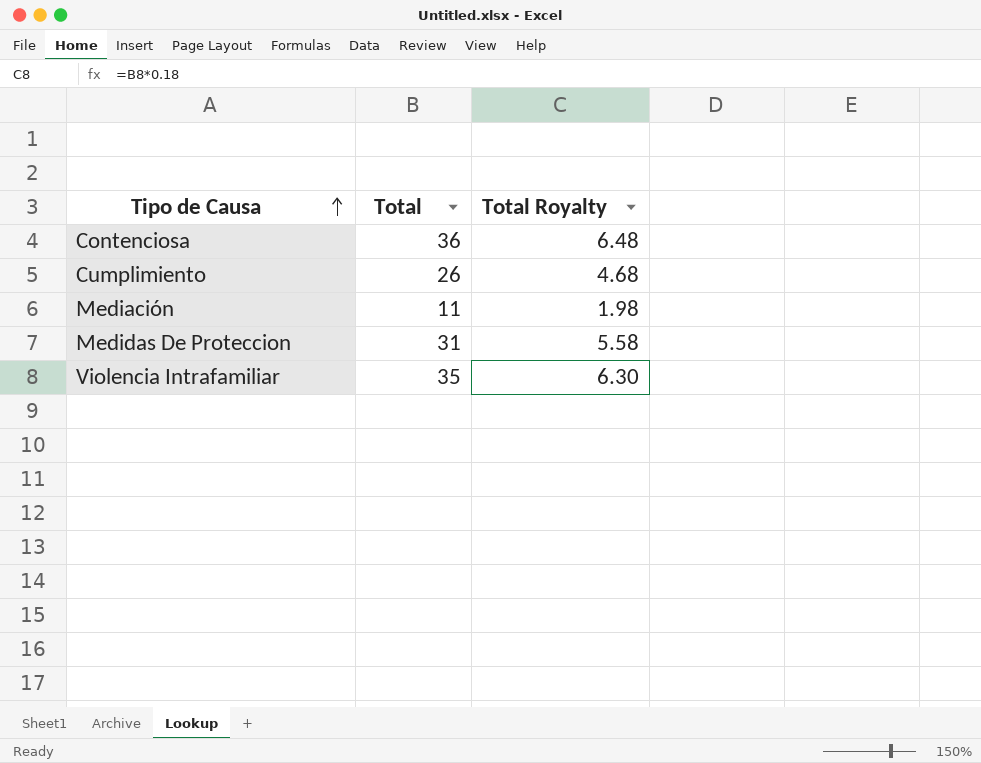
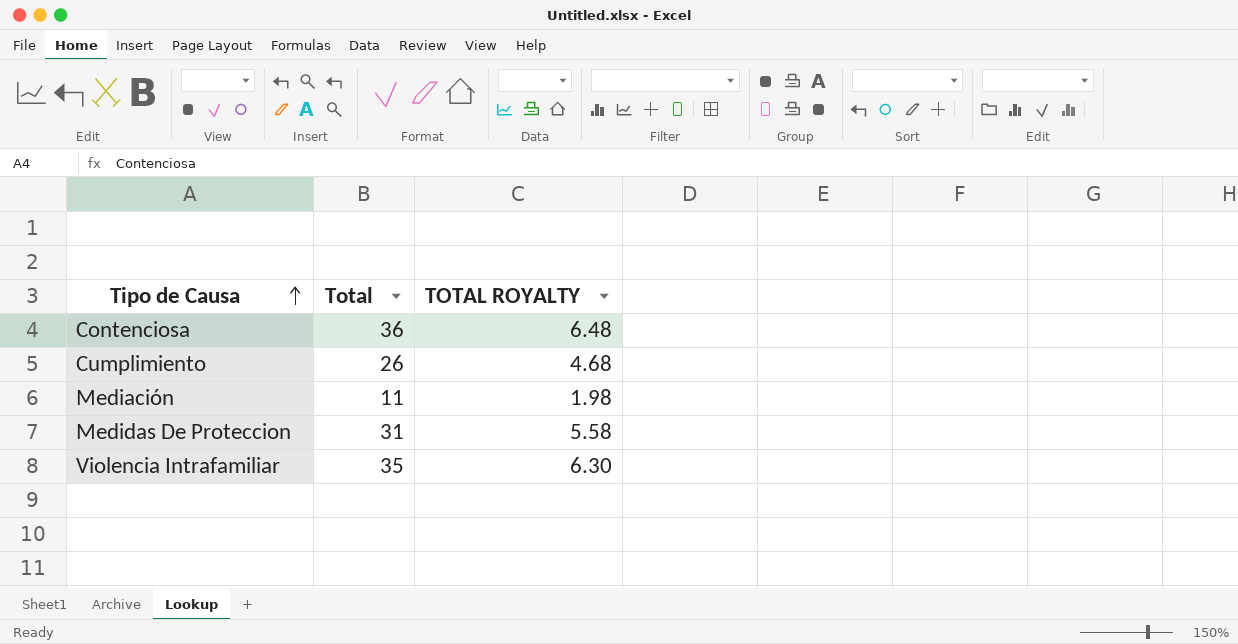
column name: Total Royalty -> TOTAL ROYALTY

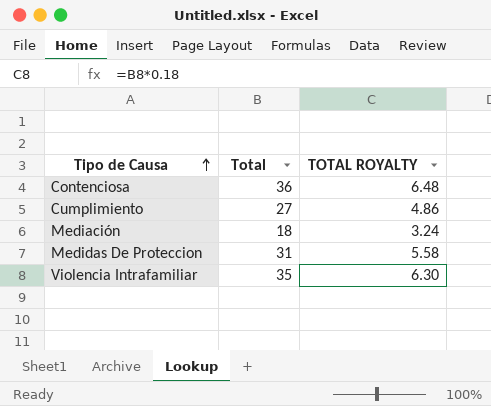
Cumplimiento | Total: 26 -> 27
Cumplimiento | TOTAL ROYALTY: 4.68 -> 4.86
Mediación | Total: 11 -> 18
Mediación | TOTAL ROYALTY: 1.98 -> 3.24

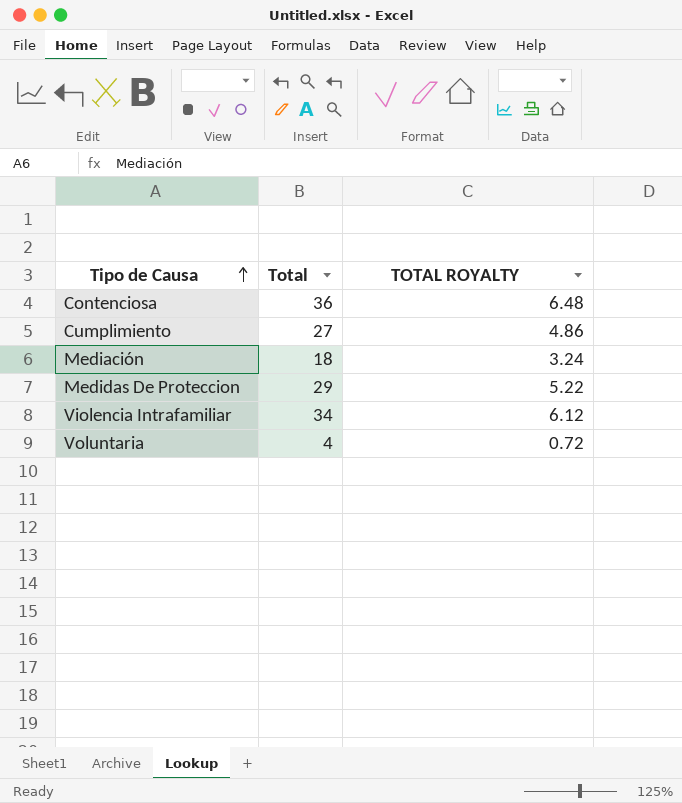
Medidas De Proteccion | Total: 31 -> 29
Medidas De Proteccion | TOTAL ROYALTY: 5.58 -> 5.22
Violencia Intrafamiliar | Total: 35 -> 34
Violencia Intrafamiliar | TOTAL ROYALTY: 6.30 -> 6.12
row Voluntaria: none -> 4 | 0.72

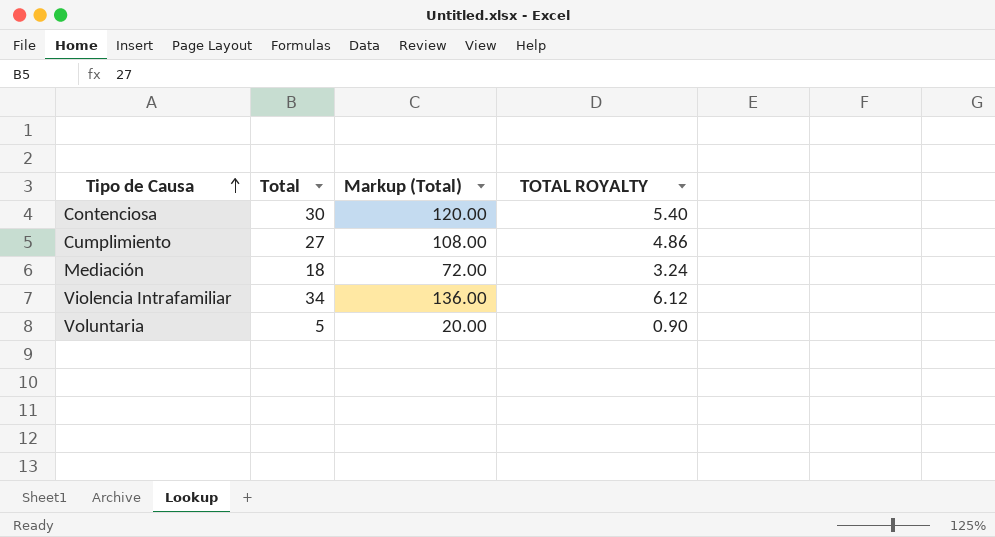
column Markup (Total) | formula: none -> [Total] * 4
row Medidas De Proteccion: 29 | 5.22 -> none
Contenciosa | Total: 36 -> 30
Contenciosa | TOTAL ROYALTY: 6.48 -> 5.40
Voluntaria | Total: 4 -> 5
Voluntaria | TOTAL ROYALTY: 0.72 -> 0.90

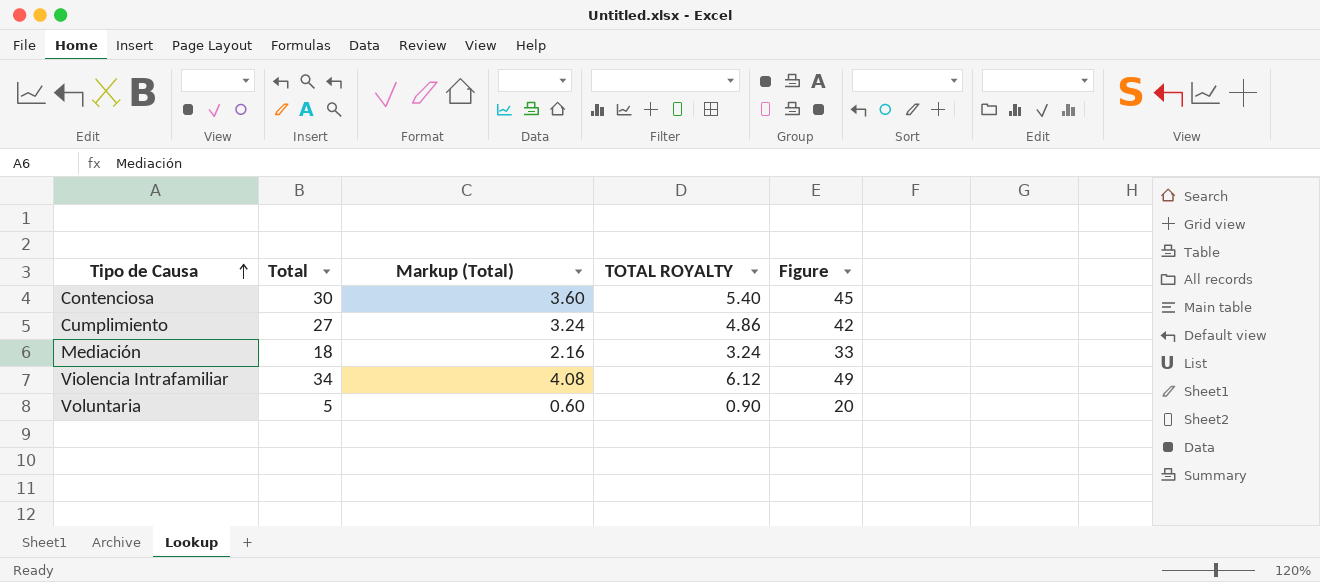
column Markup (Total) | formula: [Total] * 4 -> [Total] * 0.12
column Figure | formula: none -> [Total] + 15

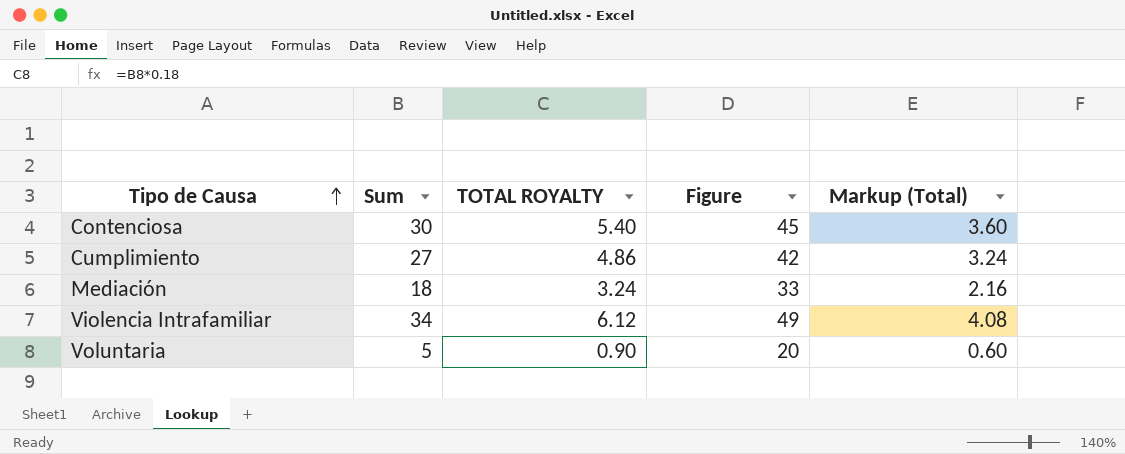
column name: Total -> Sum
column Markup (Total) | position: 3 -> 5

